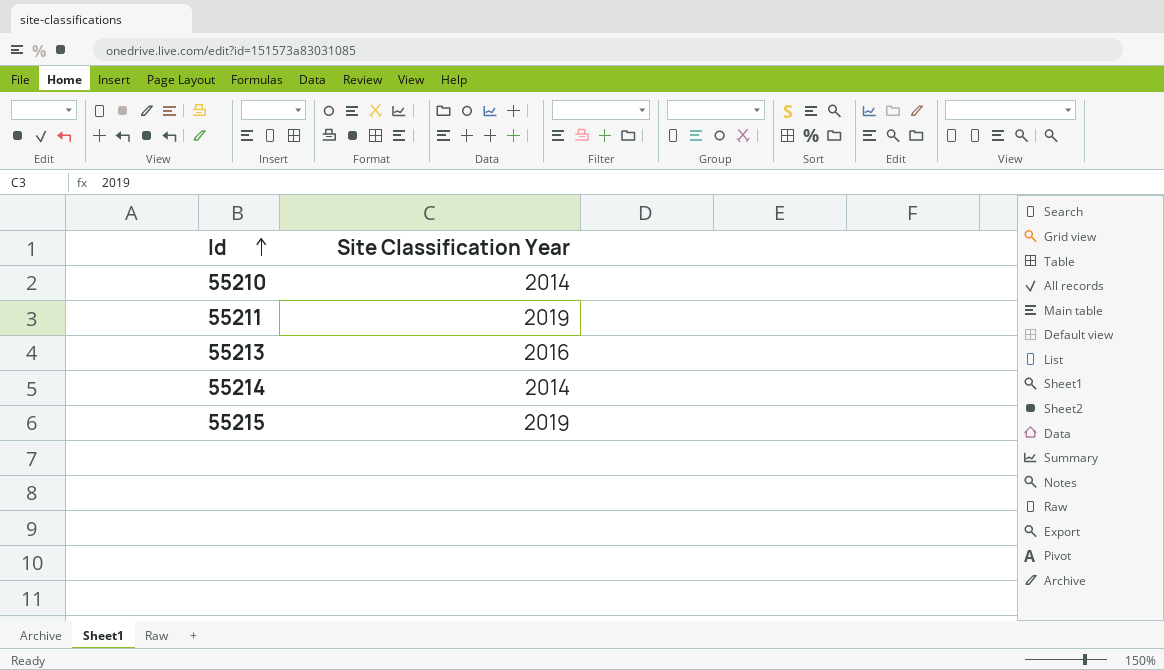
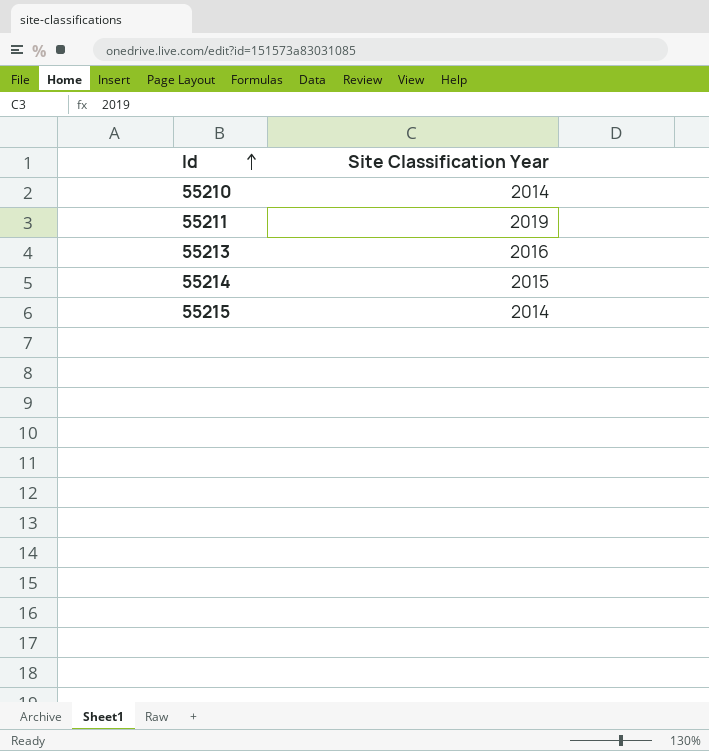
55214 | Site Classification Year: 2014 -> 2015
55215 | Site Classification Year: 2019 -> 2014

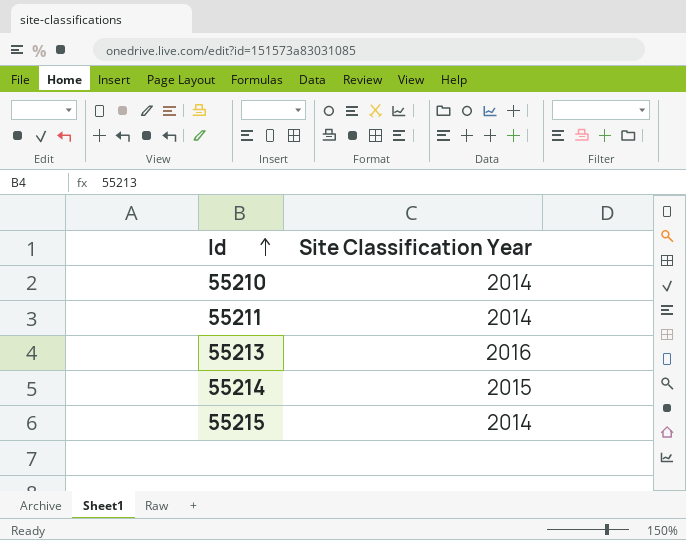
55211 | Site Classification Year: 2019 -> 2014

